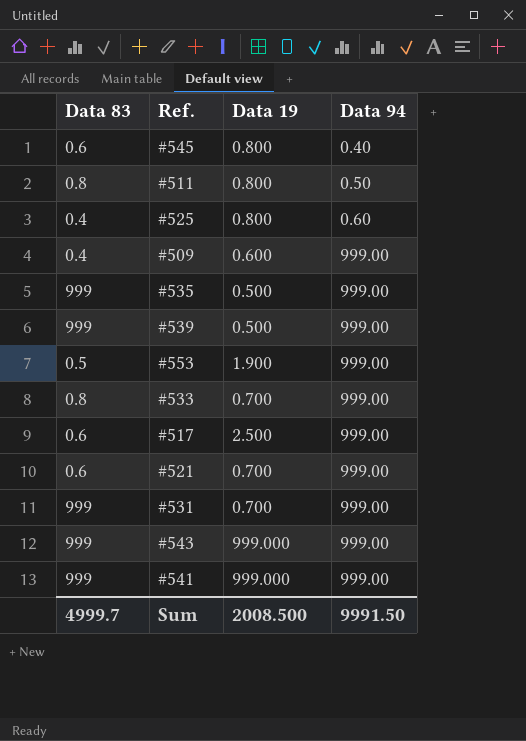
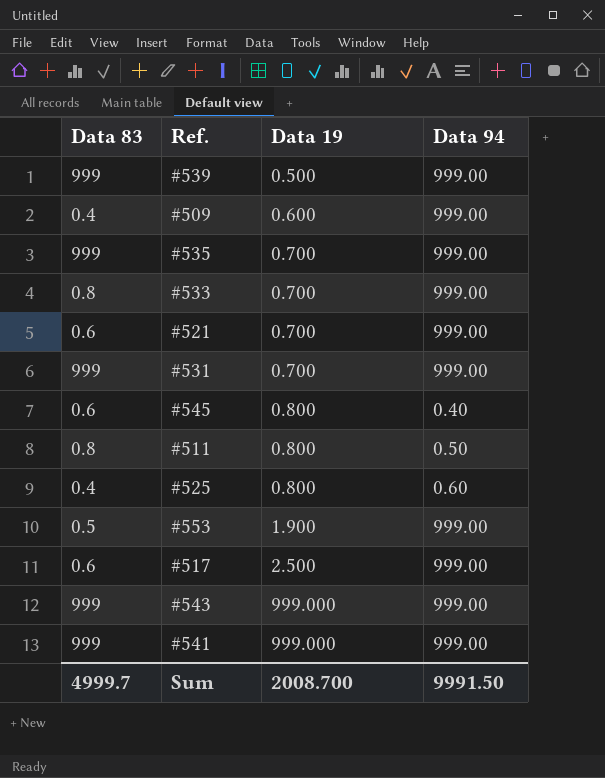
row order: Data 94 ascending -> Data 19 ascending
#535 | Data 19: 0.500 -> 0.700
Sum | Data 19: 2008.500 -> 2008.700

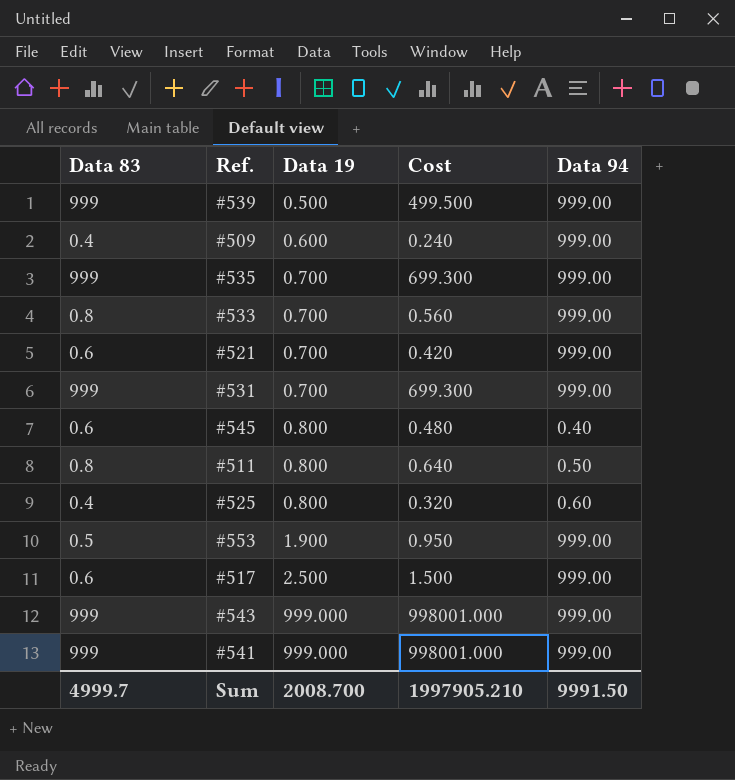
column Cost | formula: none -> [Data 83] * [Data 19]

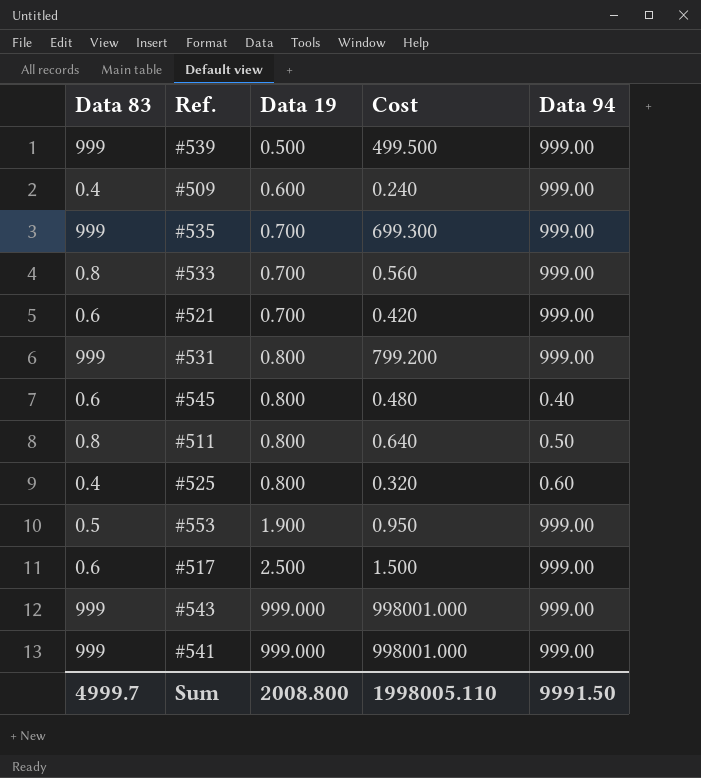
#531 | Data 19: 0.700 -> 0.800
#531 | Cost: 699.300 -> 799.200
Sum | Data 19: 2008.700 -> 2008.800
Sum | Cost: 1997905.210 -> 1998005.110

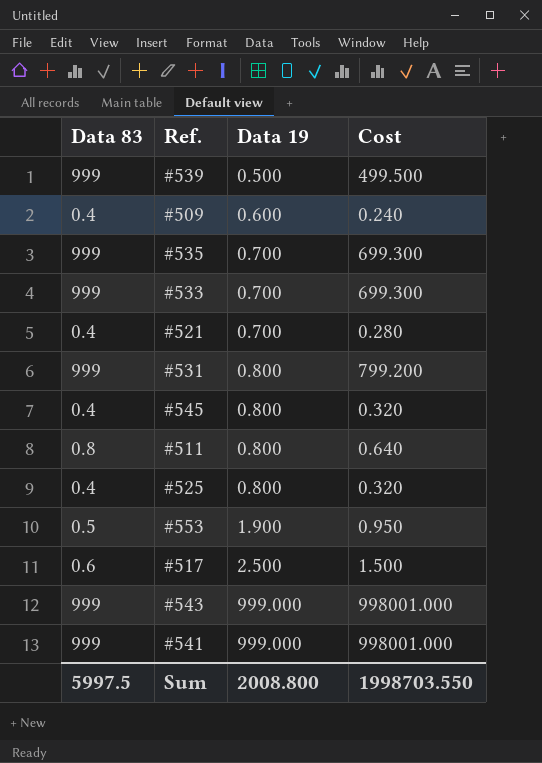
column Data 94 | position: 5 -> none
#533 | Data 83: 0.8 -> 999
#533 | Cost: 0.560 -> 699.300
#521 | Data 83: 0.6 -> 0.4
#521 | Cost: 0.420 -> 0.280
#545 | Data 83: 0.6 -> 0.4
#545 | Cost: 0.480 -> 0.320
Sum | Data 83: 4999.7 -> 5997.5
Sum | Cost: 1998005.110 -> 1998703.550

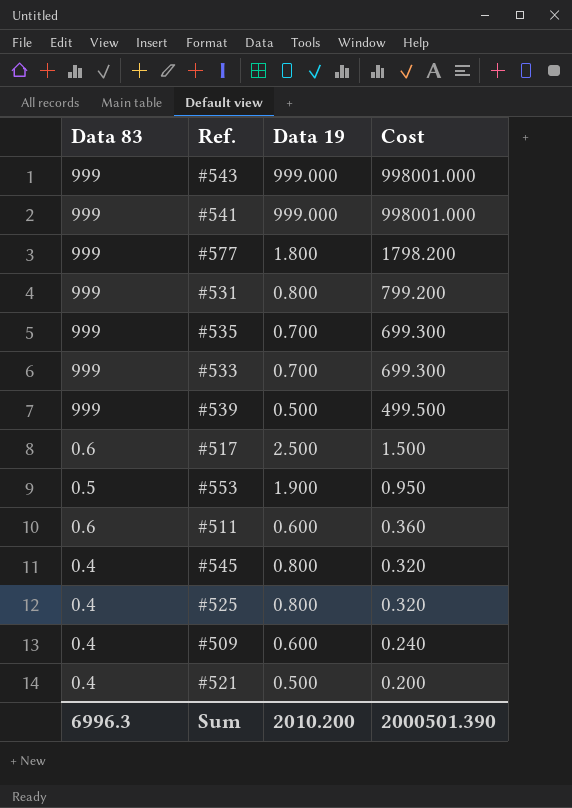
row order: Data 19 ascending -> Cost descending
row #577: none -> 999 | 1.800 | 1798.200
#511 | Data 83: 0.8 -> 0.6
#511 | Data 19: 0.800 -> 0.600
#511 | Cost: 0.640 -> 0.360
#521 | Data 19: 0.700 -> 0.500
#521 | Cost: 0.280 -> 0.200
Sum | Data 83: 5997.5 -> 6996.3
Sum | Data 19: 2008.800 -> 2010.200
Sum | Cost: 1998703.550 -> 2000501.390

